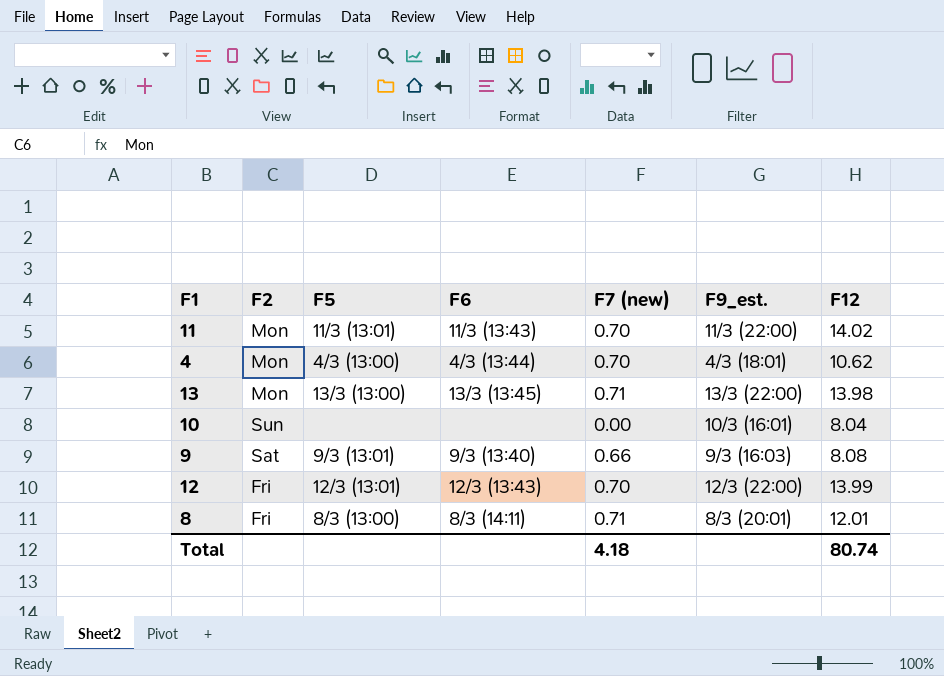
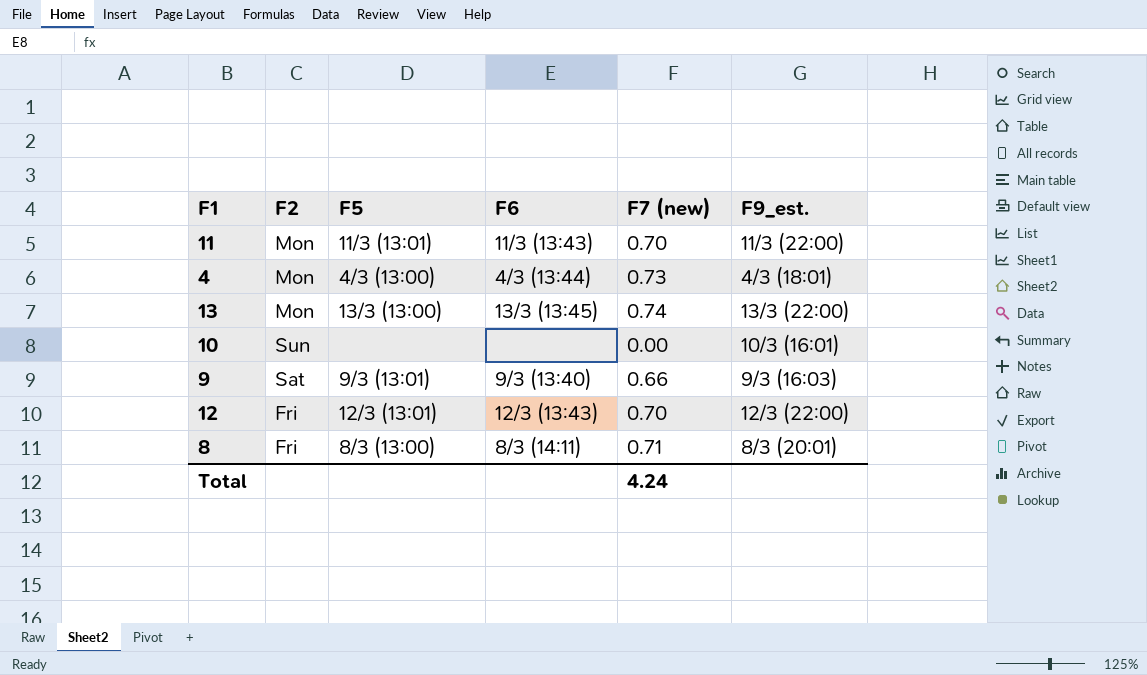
column F12 | position: 7 -> none
4 | F7 (new): 0.70 -> 0.73
13 | F7 (new): 0.71 -> 0.74
Total | F7 (new): 4.18 -> 4.24

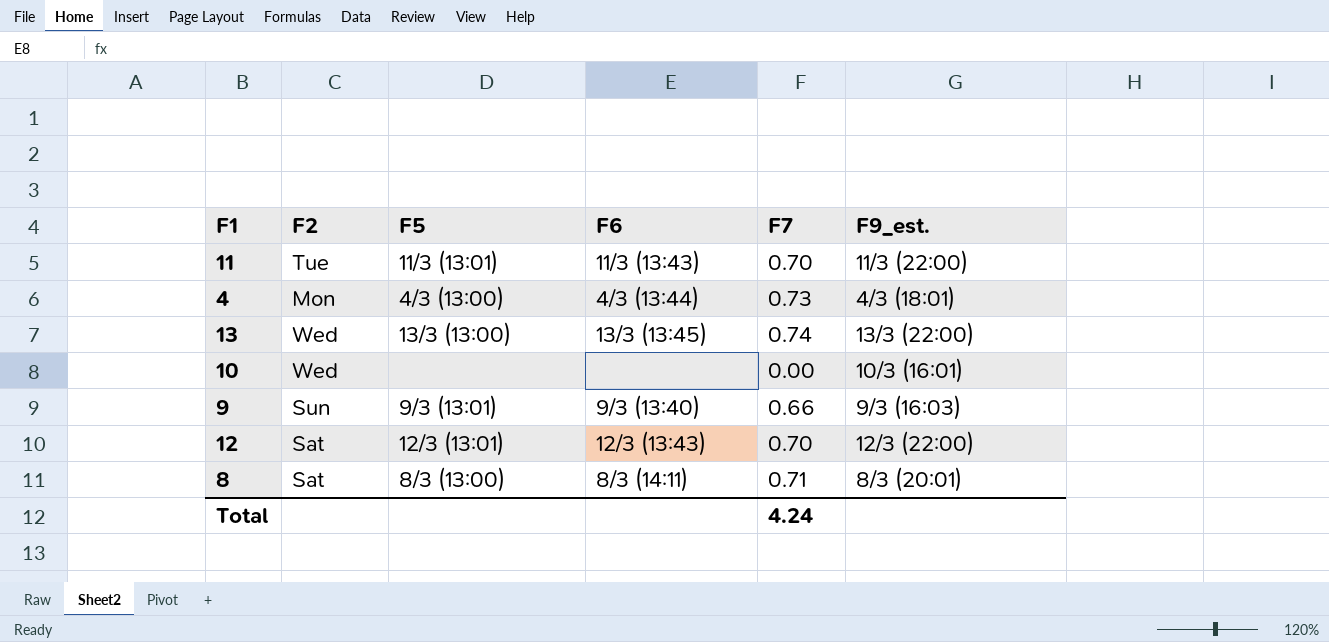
column name: F7 (new) -> F7
11 | F2: Mon -> Tue
13 | F2: Mon -> Wed
10 | F2: Sun -> Wed
9 | F2: Sat -> Sun
12 | F2: Fri -> Sat
8 | F2: Fri -> Sat

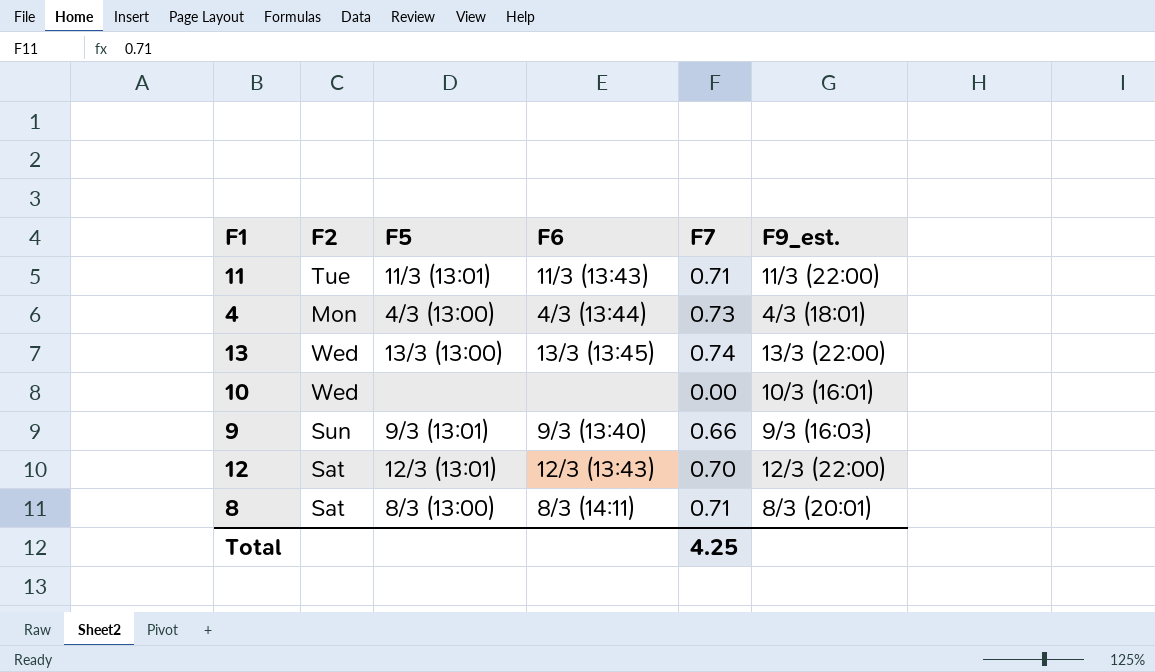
11 | F7: 0.70 -> 0.71
Total | F7: 4.24 -> 4.25

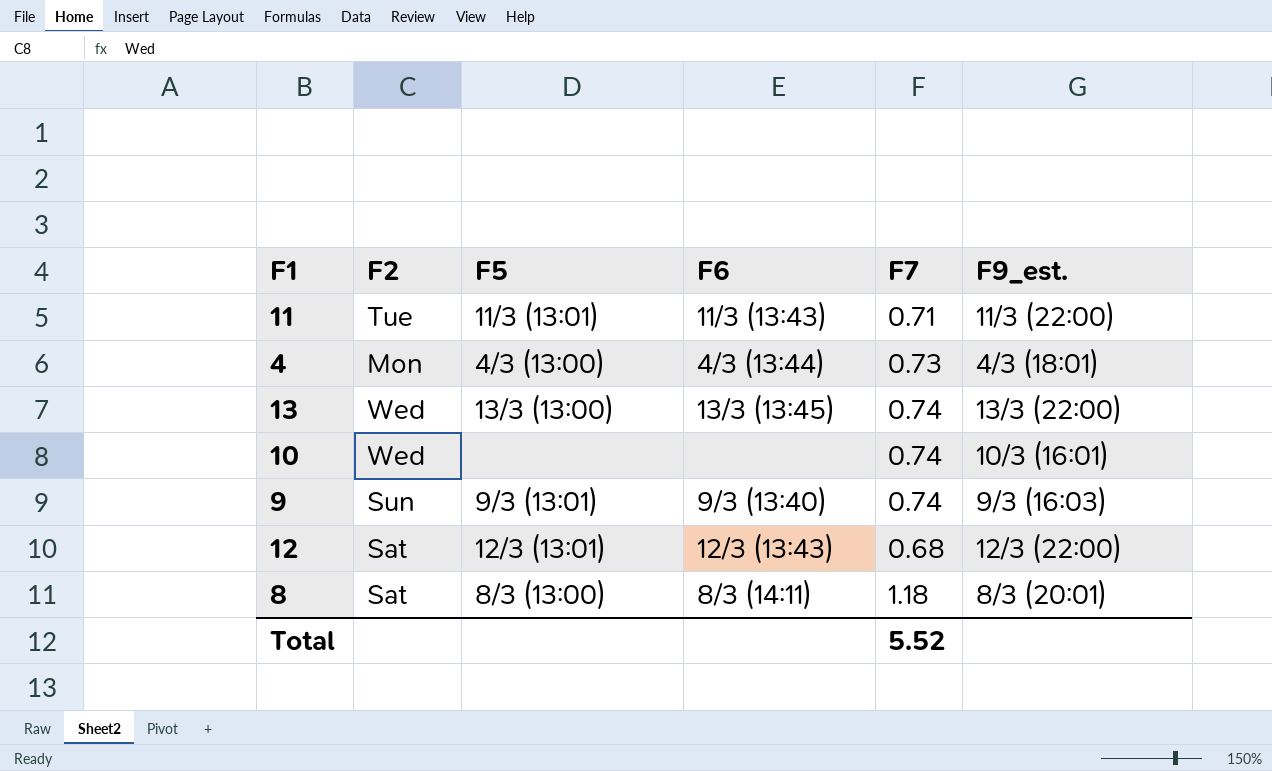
10 | F7: 0.00 -> 0.74
9 | F7: 0.66 -> 0.74
12 | F7: 0.70 -> 0.68
8 | F7: 0.71 -> 1.18
Total | F7: 4.25 -> 5.52

